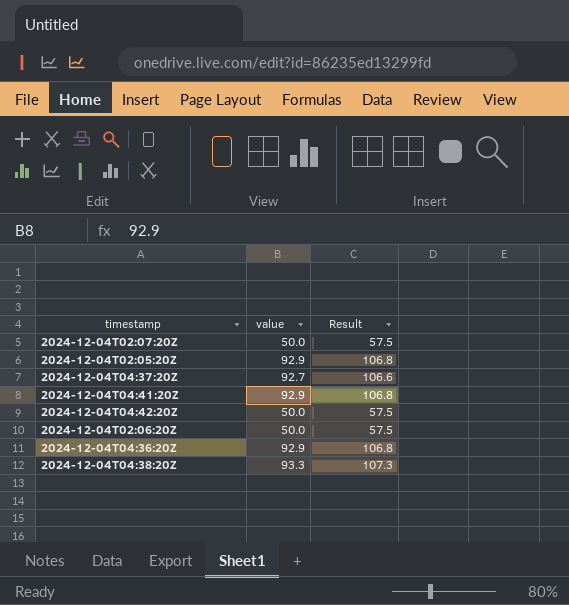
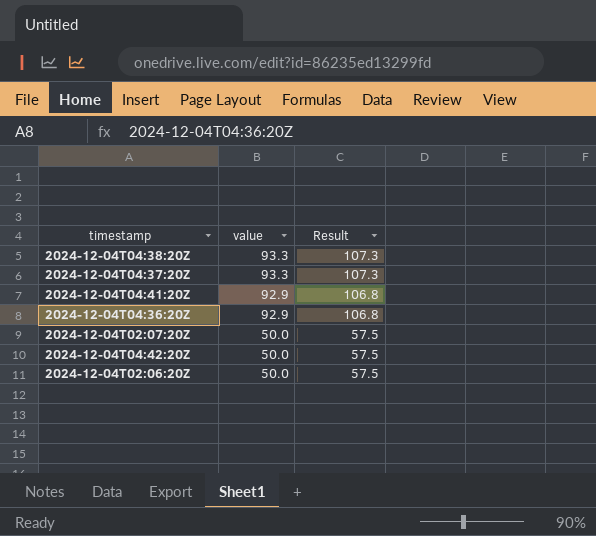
row order: none -> value descending
row 2024-12-04T02:05:20Z: 92.9 | 106.8 -> none
2024-12-04T04:37:20Z | value: 92.7 -> 93.3
2024-12-04T04:37:20Z | Result: 106.6 -> 107.3

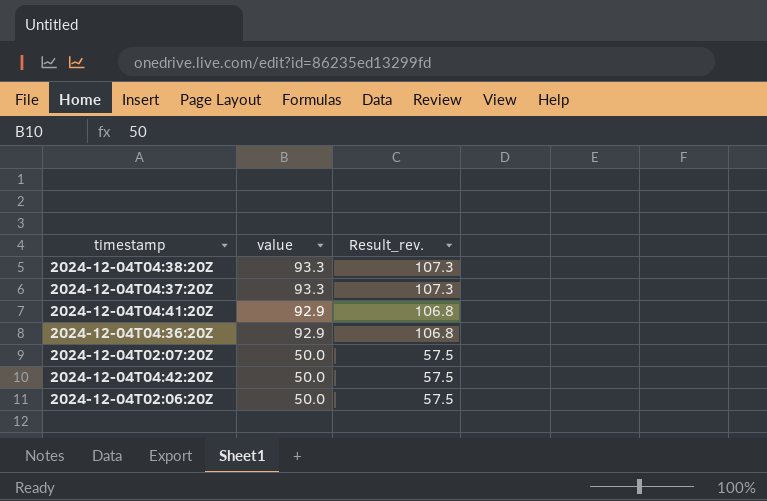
column name: Result -> Result_rev.

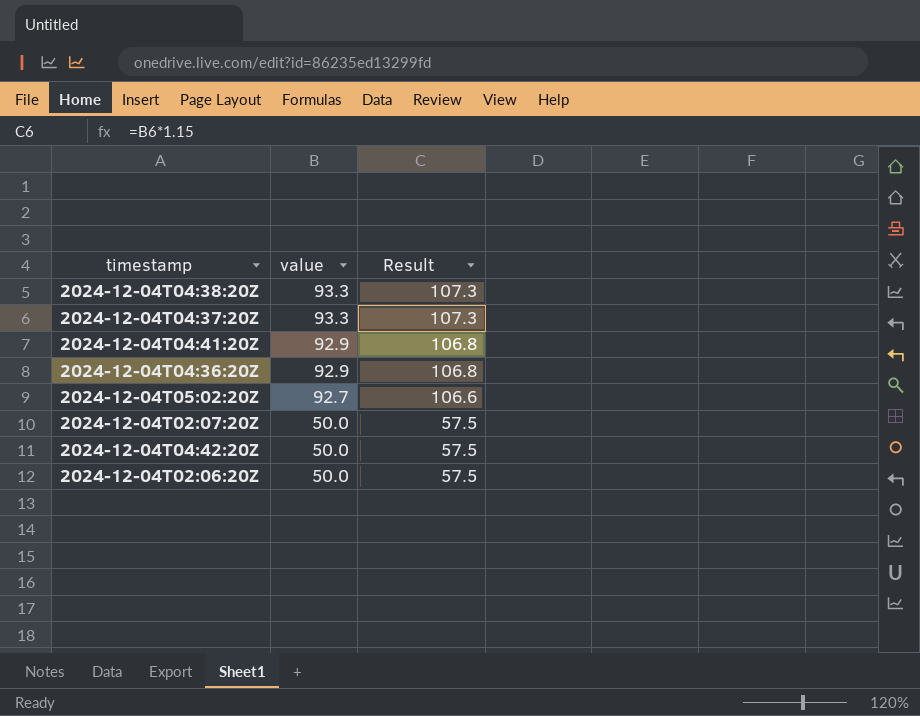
column name: Result_rev. -> Result
row 2024-12-04T05:02:20Z: none -> 92.7 | 106.6

